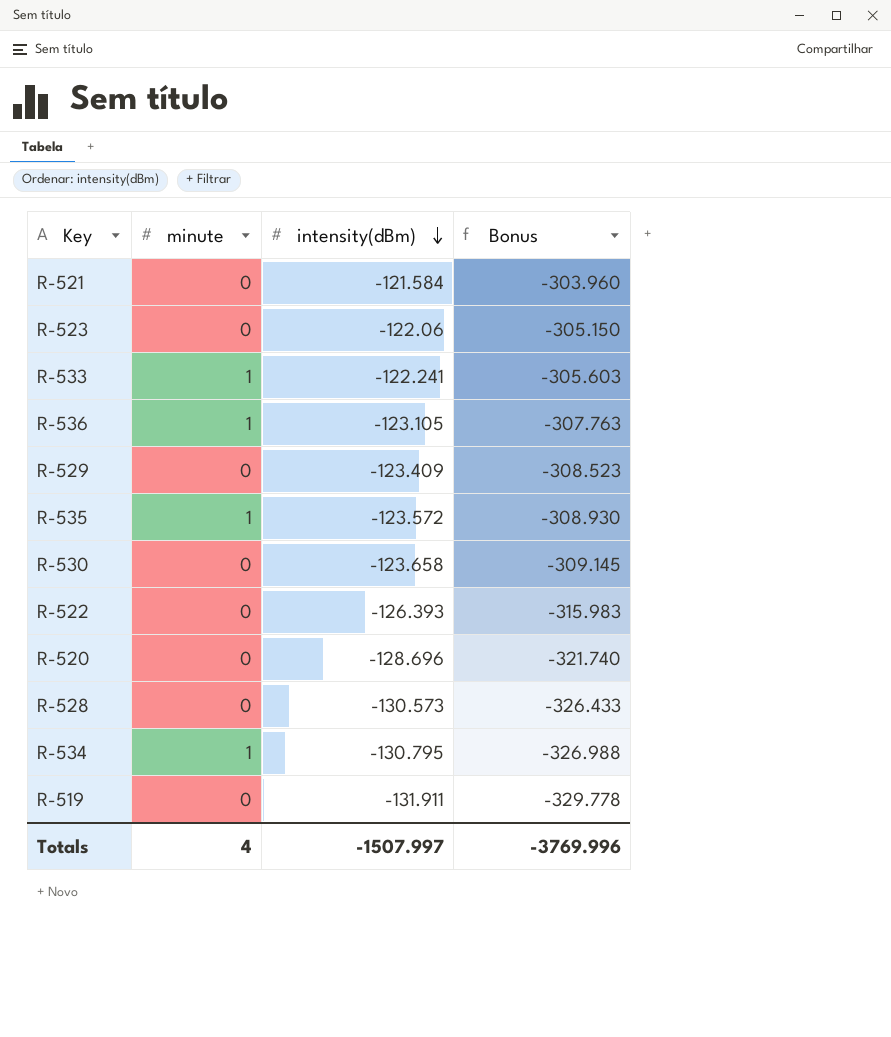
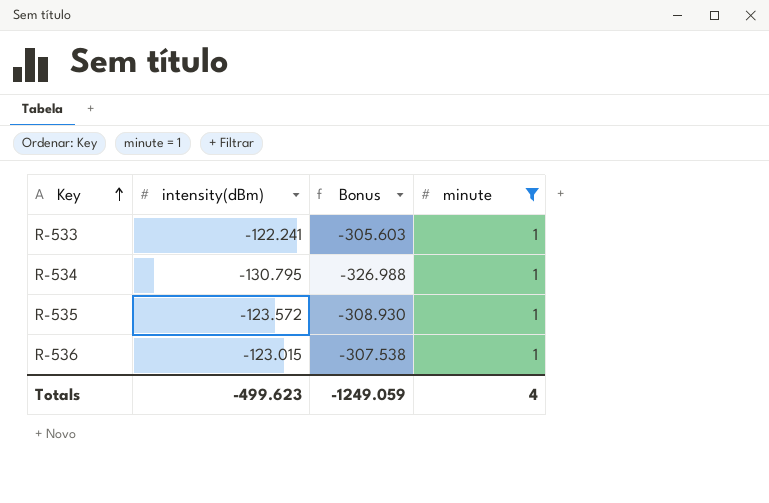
filter: none -> minute = 1
row order: intensity(dBm) descending -> Key ascending
column minute | position: 2 -> 4
R-536 | intensity(dBm): -123.105 -> -123.015
R-536 | Bonus: -307.763 -> -307.538
Totals | intensity(dBm): -1507.997 -> -499.623
Totals | Bonus: -3769.996 -> -1249.059

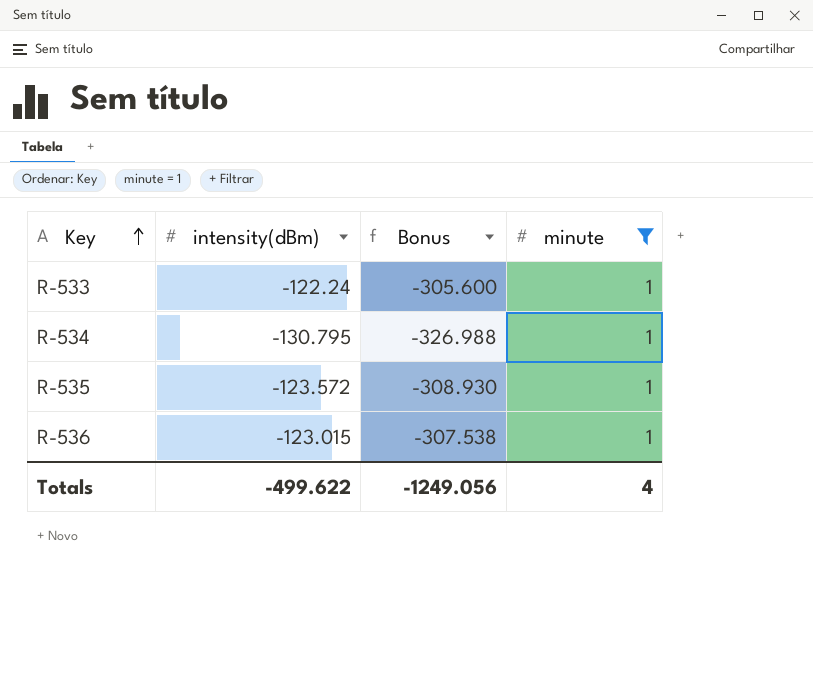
R-533 | intensity(dBm): -122.241 -> -122.24
R-533 | Bonus: -305.603 -> -305.600
Totals | intensity(dBm): -499.623 -> -499.622
Totals | Bonus: -1249.059 -> -1249.056

